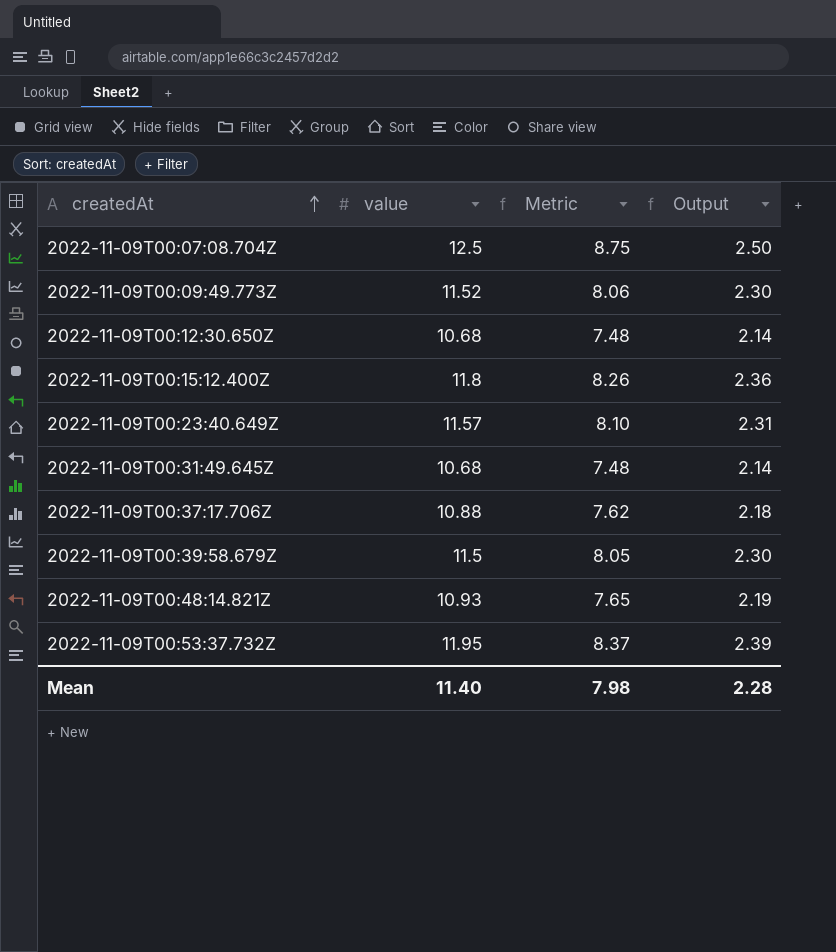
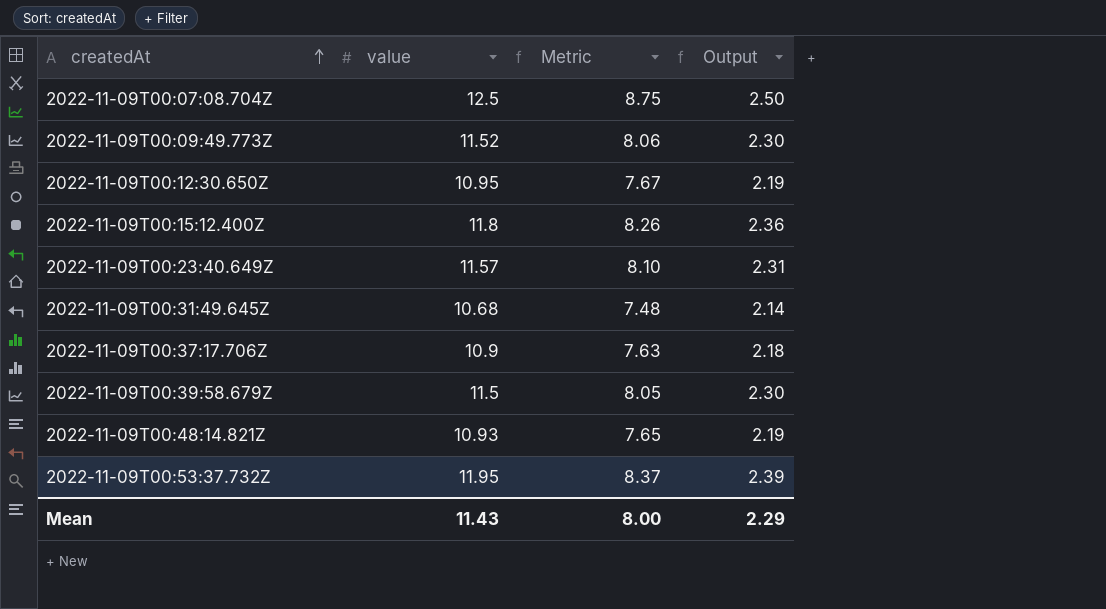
2022-11-09T00:12:30.650Z | value: 10.68 -> 10.95
2022-11-09T00:12:30.650Z | Metric: 7.48 -> 7.67
2022-11-09T00:12:30.650Z | Output: 2.14 -> 2.19
2022-11-09T00:37:17.706Z | value: 10.88 -> 10.9
2022-11-09T00:37:17.706Z | Metric: 7.62 -> 7.63
Mean | value: 11.40 -> 11.43
Mean | Metric: 7.98 -> 8.00
Mean | Output: 2.28 -> 2.29

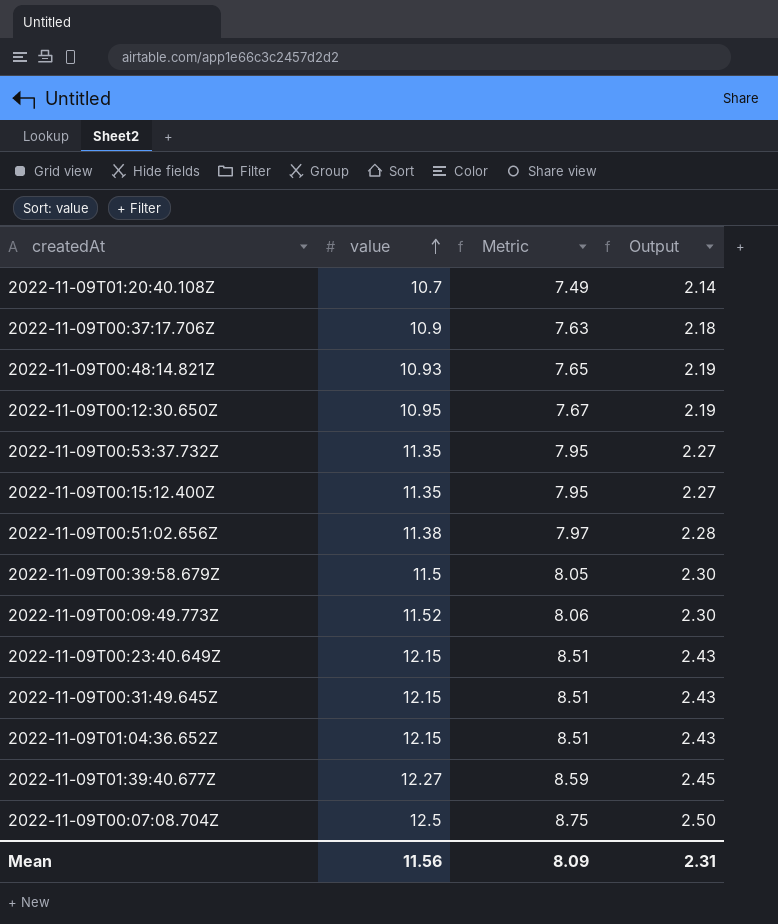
row order: createdAt ascending -> value ascending
row 2022-11-09T01:20:40.108Z: none -> 10.7 | 7.49 | 2.14
2022-11-09T00:53:37.732Z | value: 11.95 -> 11.35
2022-11-09T00:53:37.732Z | Metric: 8.37 -> 7.95
2022-11-09T00:53:37.732Z | Output: 2.39 -> 2.27
2022-11-09T00:15:12.400Z | value: 11.8 -> 11.35
2022-11-09T00:15:12.400Z | Metric: 8.26 -> 7.95
2022-11-09T00:15:12.400Z | Output: 2.36 -> 2.27
row 2022-11-09T00:51:02.656Z: none -> 11.38 | 7.97 | 2.28
2022-11-09T00:23:40.649Z | value: 11.57 -> 12.15
2022-11-09T00:23:40.649Z | Metric: 8.10 -> 8.51
2022-11-09T00:23:40.649Z | Output: 2.31 -> 2.43
2022-11-09T00:31:49.645Z | value: 10.68 -> 12.15
2022-11-09T00:31:49.645Z | Metric: 7.48 -> 8.51
2022-11-09T00:31:49.645Z | Output: 2.14 -> 2.43
row 2022-11-09T01:04:36.652Z: none -> 12.15 | 8.51 | 2.43
row 2022-11-09T01:39:40.677Z: none -> 12.27 | 8.59 | 2.45
Mean | value: 11.43 -> 11.56
Mean | Metric: 8.00 -> 8.09
Mean | Output: 2.29 -> 2.31

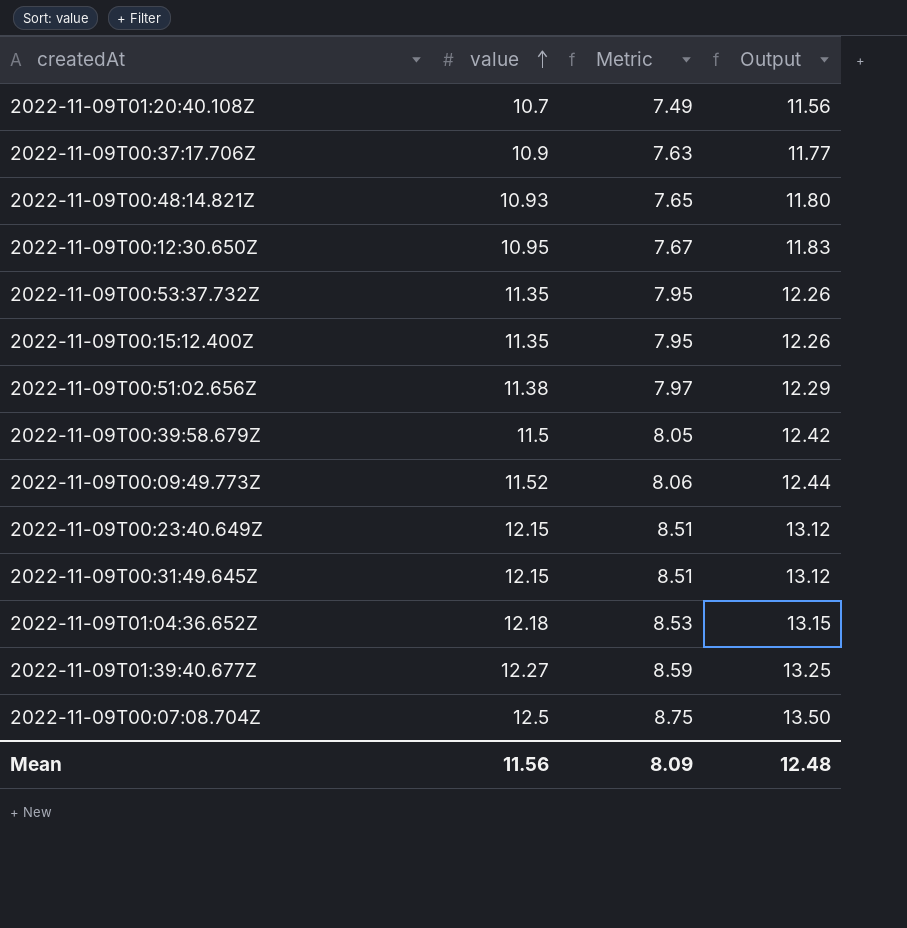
column Output | formula: [value] * 0.2 -> [value] * 1.08
2022-11-09T01:04:36.652Z | value: 12.15 -> 12.18
2022-11-09T01:04:36.652Z | Metric: 8.51 -> 8.53
Mean | Output: 2.31 -> 12.48

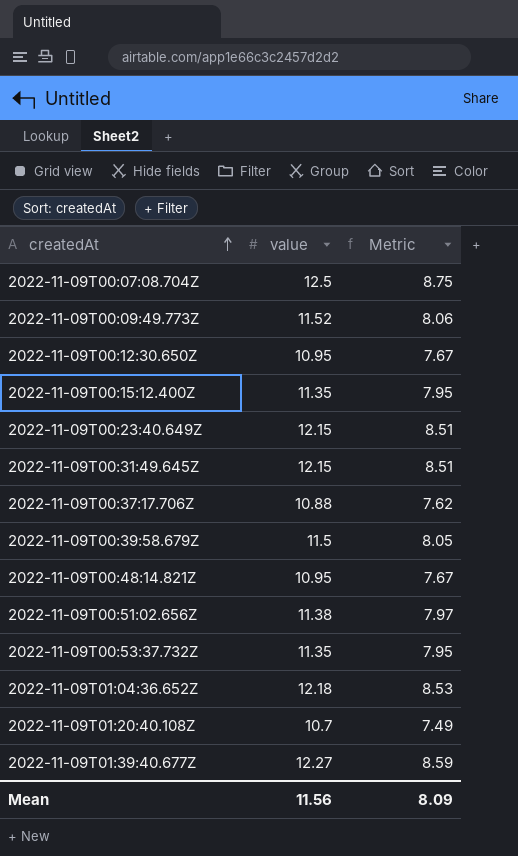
row order: value ascending -> createdAt ascending
column Output | formula: [value] * 1.08 -> none
2022-11-09T00:37:17.706Z | value: 10.9 -> 10.88
2022-11-09T00:37:17.706Z | Metric: 7.63 -> 7.62
2022-11-09T00:48:14.821Z | value: 10.93 -> 10.95
2022-11-09T00:48:14.821Z | Metric: 7.65 -> 7.67

